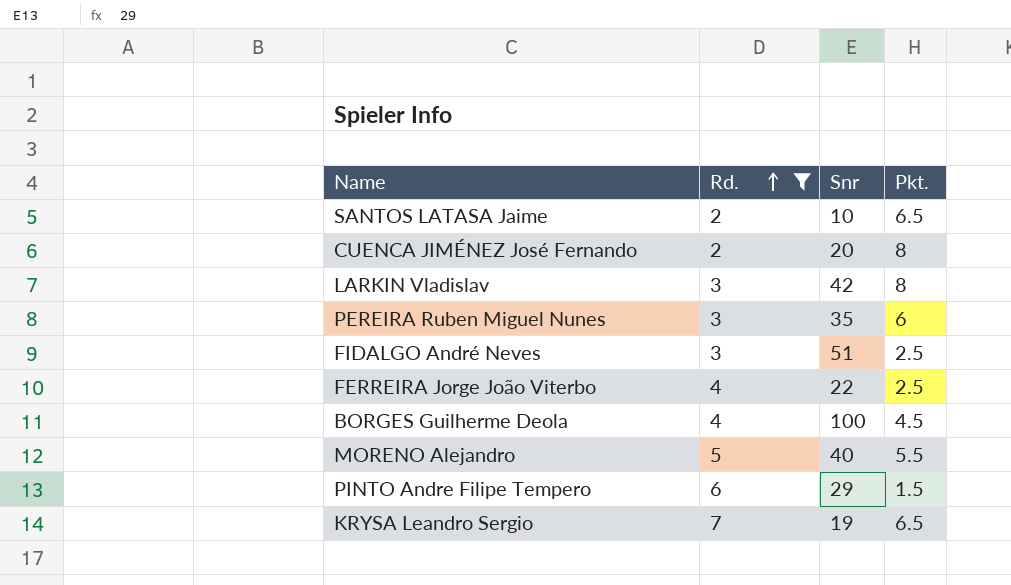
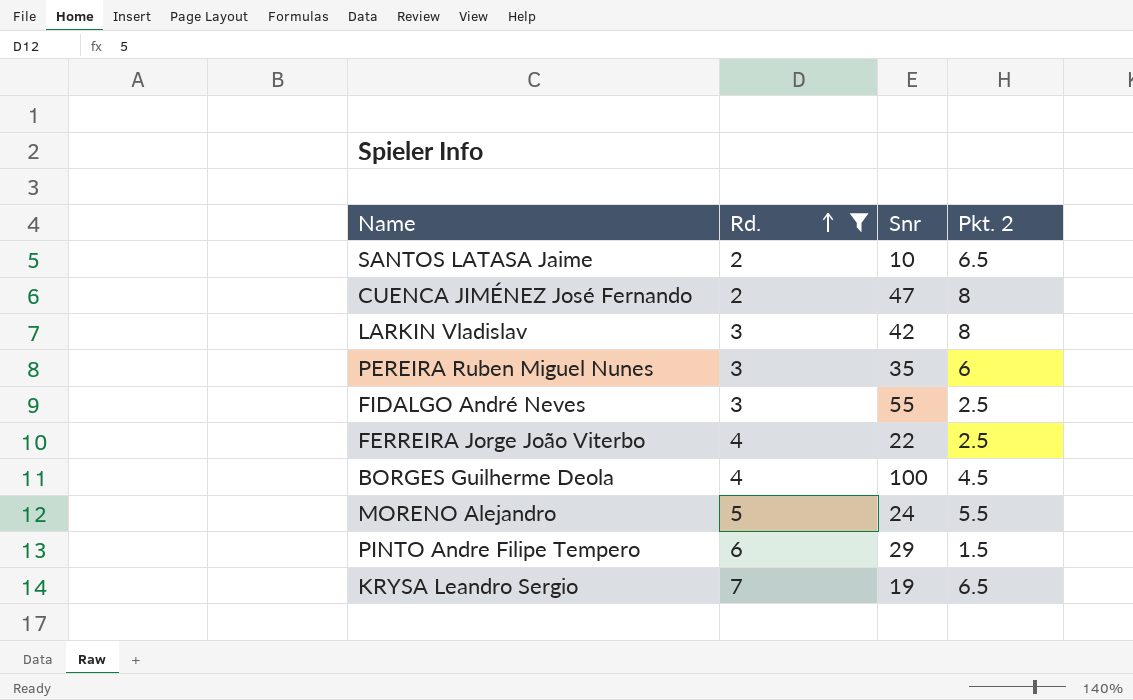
column name: Pkt. -> Pkt. 2
CUENCA JIMÉNEZ José Fernando | Snr: 20 -> 47
FIDALGO André Neves | Snr: 51 -> 55
MORENO Alejandro | Snr: 40 -> 24

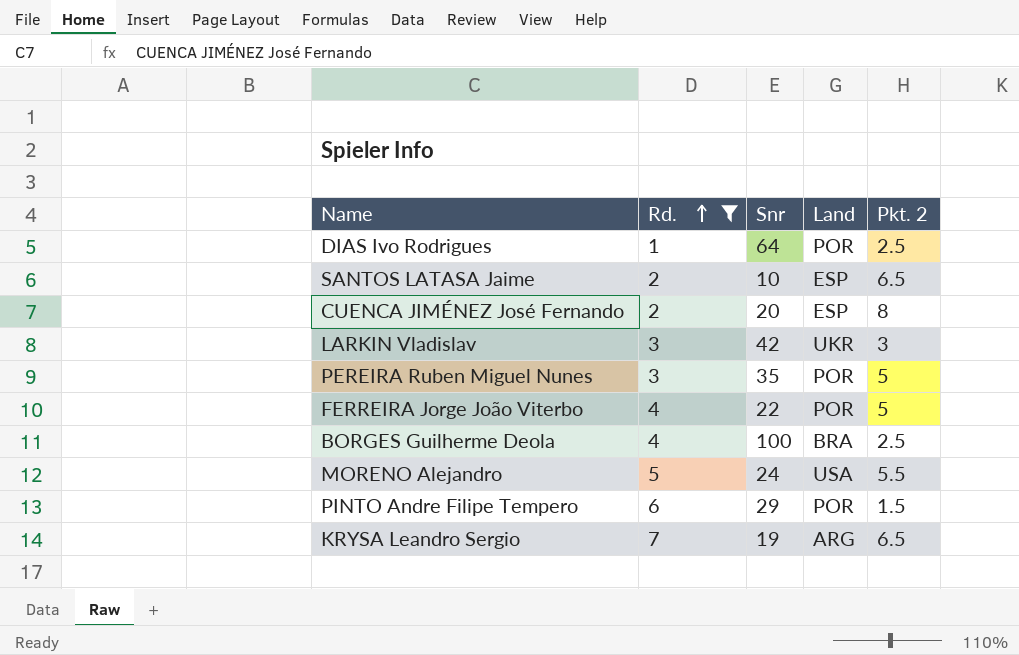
column Land | position: none -> 4
row FIDALGO André Neves: 3 | 55 | 2.5 -> none
row DIAS Ivo Rodrigues: none -> 1 | 64 | POR | 2.5
CUENCA JIMÉNEZ José Fernando | Snr: 47 -> 20
LARKIN Vladislav | Pkt. 2: 8 -> 3
PEREIRA Ruben Miguel Nunes | Pkt. 2: 6 -> 5
FERREIRA Jorge João Viterbo | Pkt. 2: 2.5 -> 5
BORGES Guilherme Deola | Pkt. 2: 4.5 -> 2.5

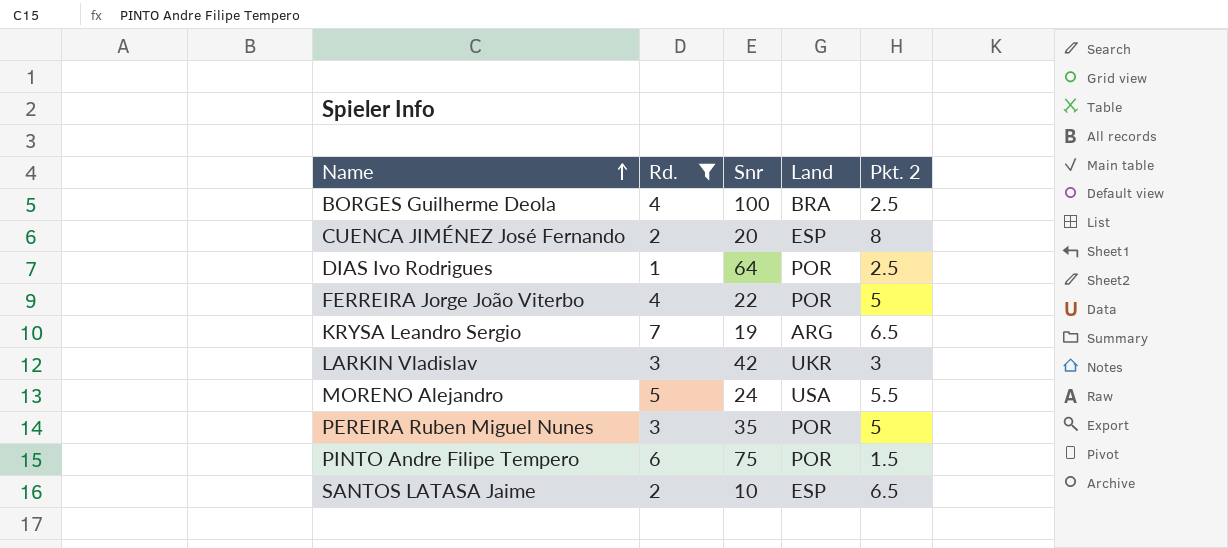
row order: Rd. ascending -> Name ascending
PINTO Andre Filipe Tempero | Snr: 29 -> 75

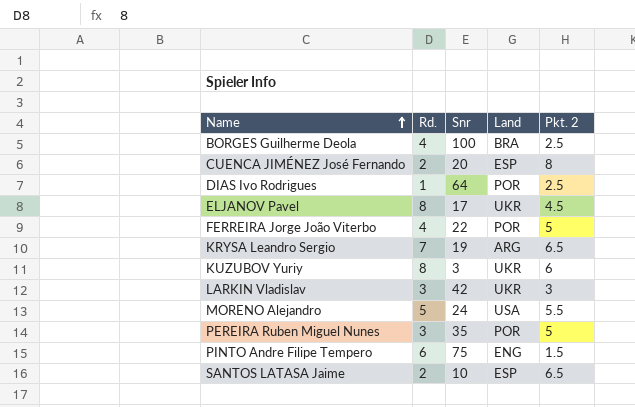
filter: Rd. != 8 -> none
PINTO Andre Filipe Tempero | Land: POR -> ENG

